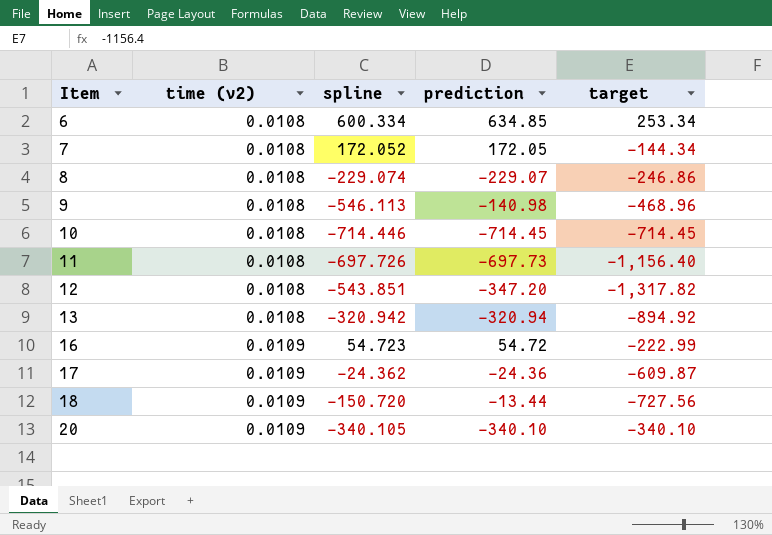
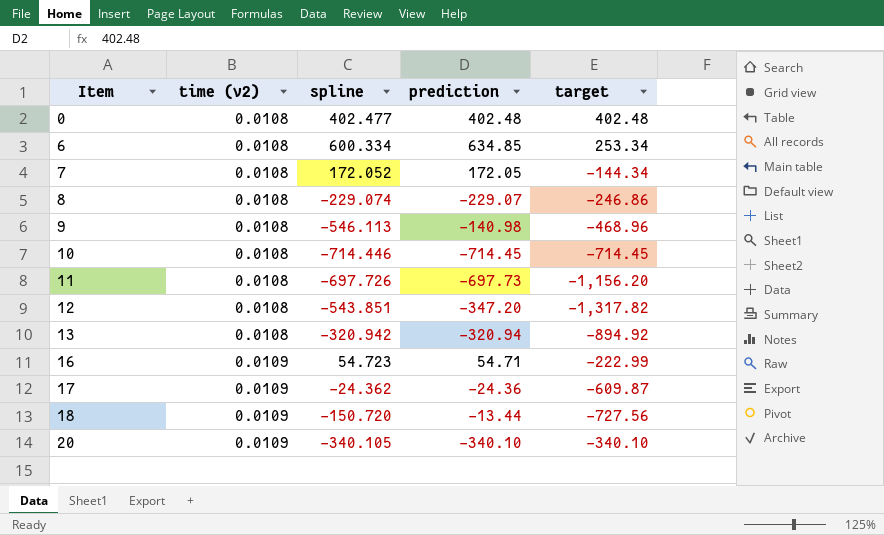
row 0: none -> 0.0108 | 402.477 | 402.48 | 402.48
11 | target: -1,156.40 -> -1,156.20
16 | prediction: 54.72 -> 54.71

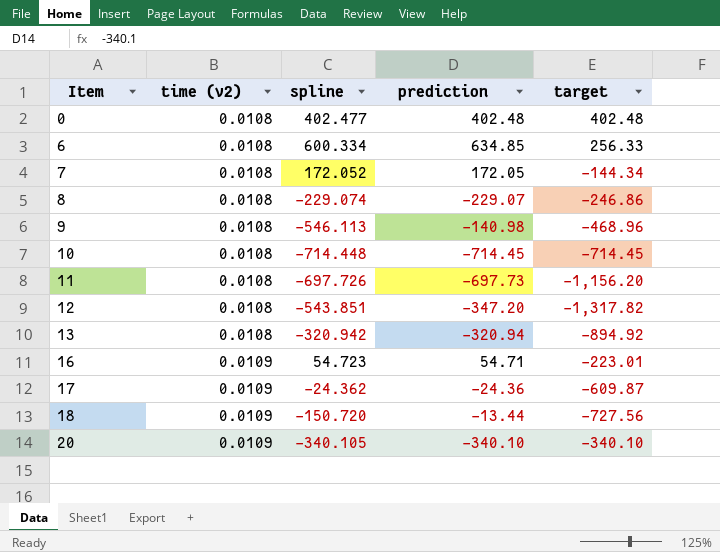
6 | target: 253.34 -> 256.33
10 | spline: -714.446 -> -714.448
16 | target: -222.99 -> -223.01

